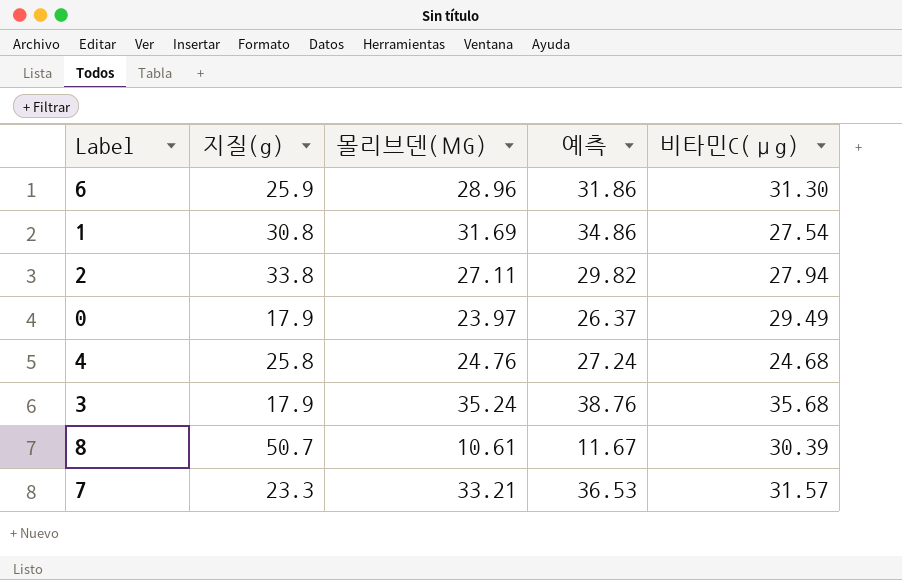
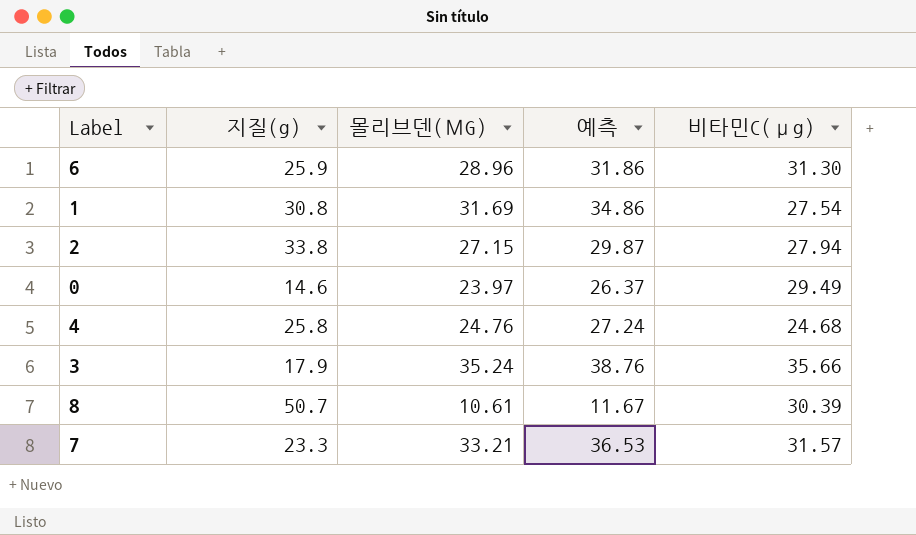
2 | 몰리브덴(ΜG): 27.11 -> 27.15
2 | 예측: 29.82 -> 29.87
0 | 지질(g): 17.9 -> 14.6
3 | 비타민C(μg): 35.68 -> 35.66

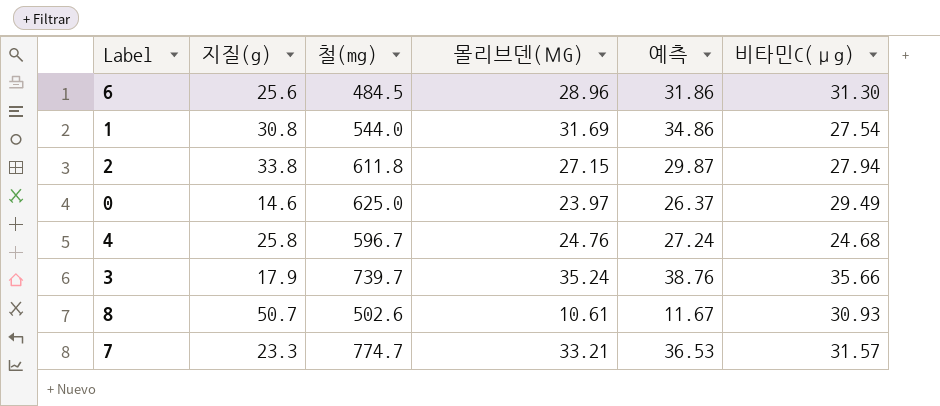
column 철(mg) | position: none -> 3
6 | 지질(g): 25.9 -> 25.6
8 | 비타민C(μg): 30.39 -> 30.93

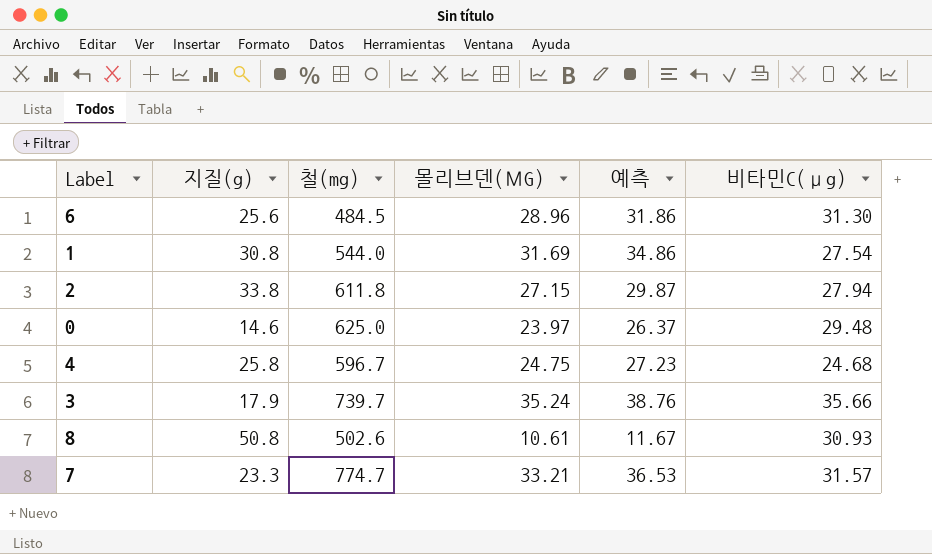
0 | 비타민C(μg): 29.49 -> 29.48
4 | 몰리브덴(ΜG): 24.76 -> 24.75
4 | 예측: 27.24 -> 27.23
8 | 지질(g): 50.7 -> 50.8

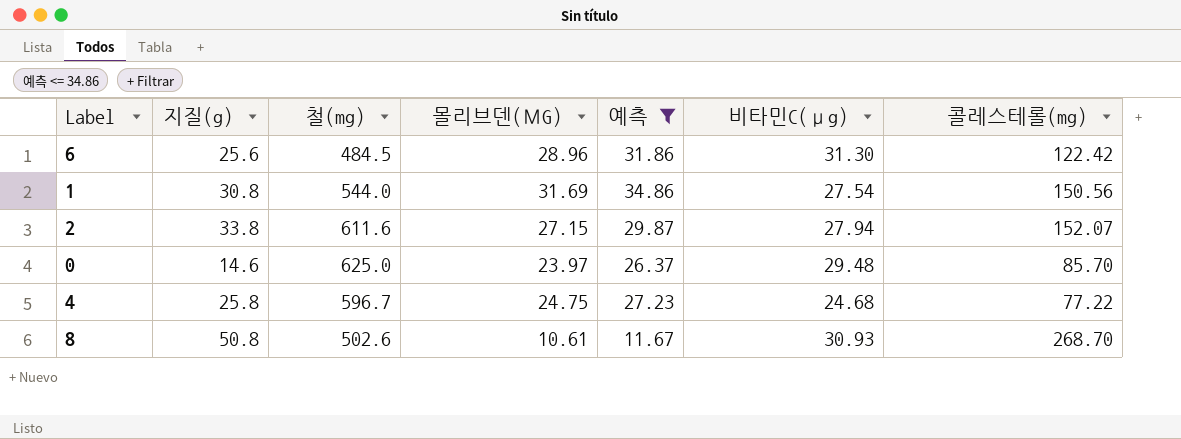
filter: none -> 예측 <= 34.86
column 콜레스테롤(mg) | position: none -> 7
2 | 철(mg): 611.8 -> 611.6

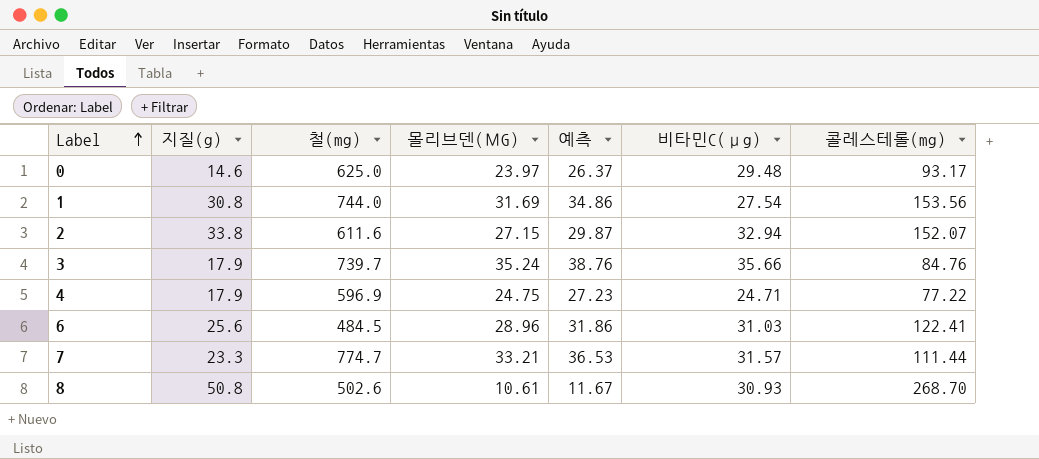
filter: 예측 <= 34.86 -> none
row order: none -> Label ascending
0 | 콜레스테롤(mg): 85.70 -> 93.17
1 | 철(mg): 544.0 -> 744.0
1 | 콜레스테롤(mg): 150.56 -> 153.56
2 | 비타민C(μg): 27.94 -> 32.94
4 | 지질(g): 25.8 -> 17.9
4 | 철(mg): 596.7 -> 596.9
4 | 비타민C(μg): 24.68 -> 24.71
6 | 비타민C(μg): 31.30 -> 31.03
6 | 콜레스테롤(mg): 122.42 -> 122.41

